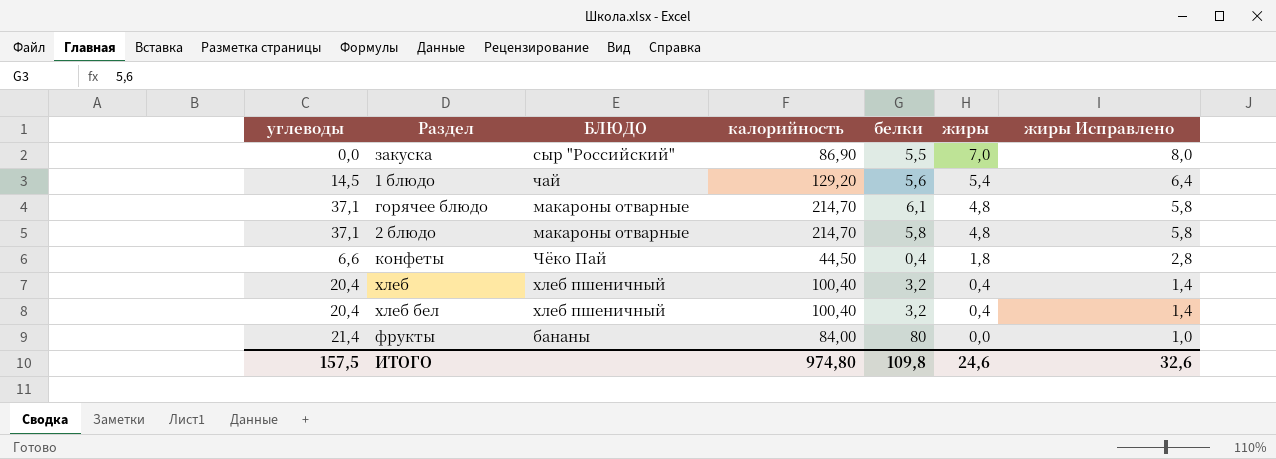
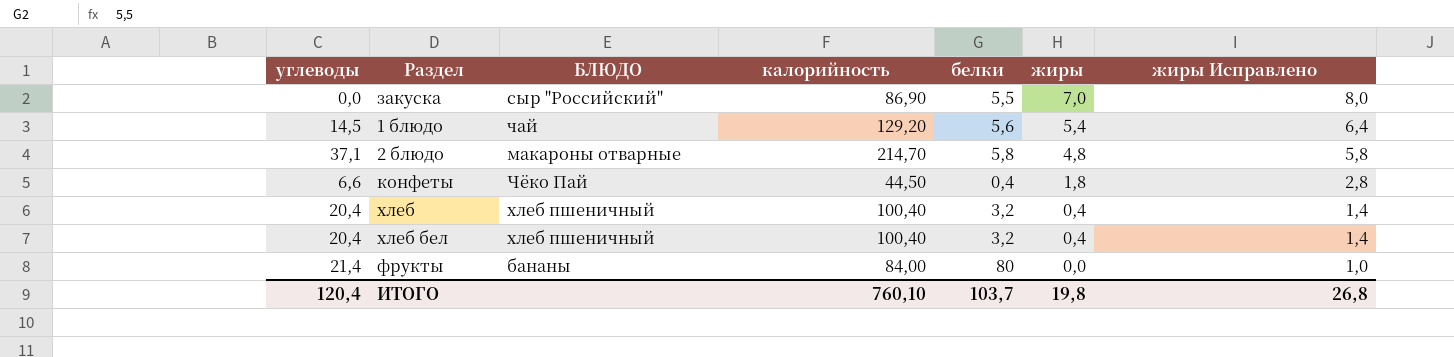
row горячее блюдо: 37,1 | макароны отварные | 214,70 | 6,1 | 4,8 | 5,8 -> none
ИТОГО | углеводы: 157,5 -> 120,4
ИТОГО | калорийность: 974,80 -> 760,10
ИТОГО | белки: 109,8 -> 103,7
ИТОГО | жиры: 24,6 -> 19,8
ИТОГО | жиры Исправлено: 32,6 -> 26,8

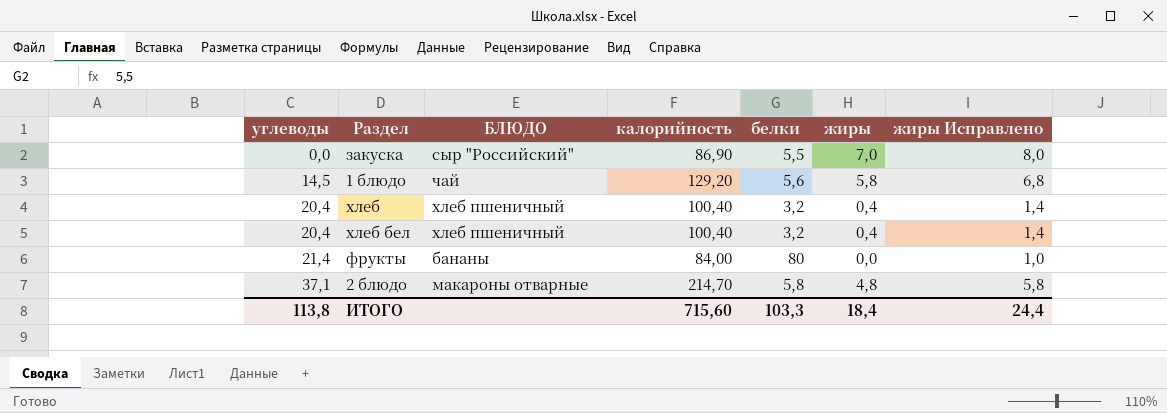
row order: жиры descending -> углеводы ascending
row конфеты: 6,6 | Чёко Пай | 44,50 | 0,4 | 1,8 | 2,8 -> none
1 блюдо | жиры: 5,4 -> 5,8
1 блюдо | жиры Исправлено: 6,4 -> 6,8
ИТОГО | углеводы: 120,4 -> 113,8
ИТОГО | калорийность: 760,10 -> 715,60
ИТОГО | белки: 103,7 -> 103,3
ИТОГО | жиры: 19,8 -> 18,4
ИТОГО | жиры Исправлено: 26,8 -> 24,4

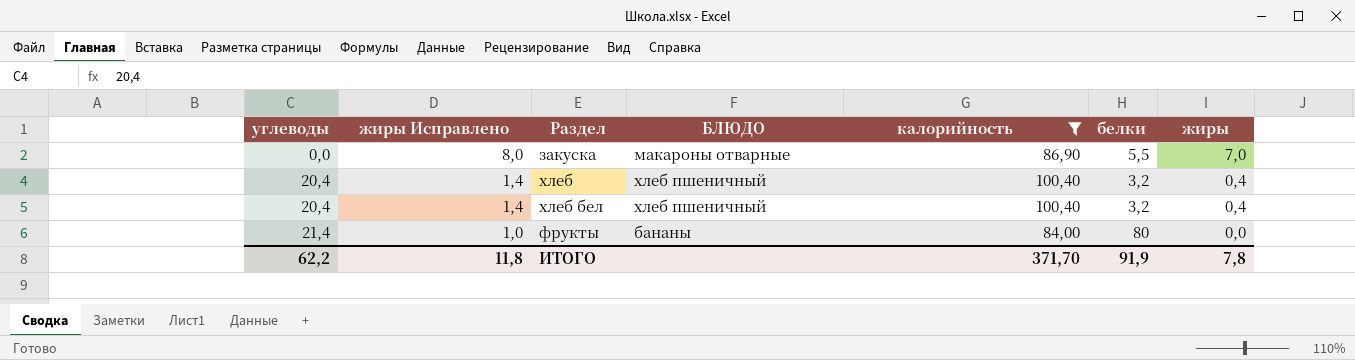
filter: none -> калорийность <= 100,40
column жиры Исправлено | position: 7 -> 2
закуска | БЛЮДО: сыр "Российский" -> макароны отварные
ИТОГО | углеводы: 113,8 -> 62,2
ИТОГО | жиры Исправлено: 24,4 -> 11,8
ИТОГО | калорийность: 715,60 -> 371,70
ИТОГО | белки: 103,3 -> 91,9
ИТОГО | жиры: 18,4 -> 7,8

